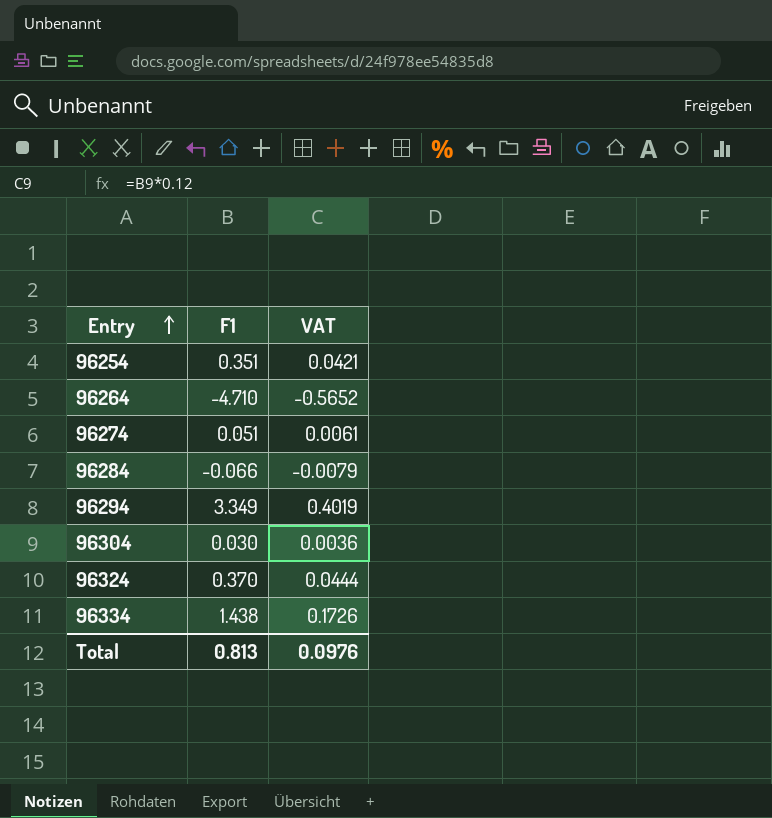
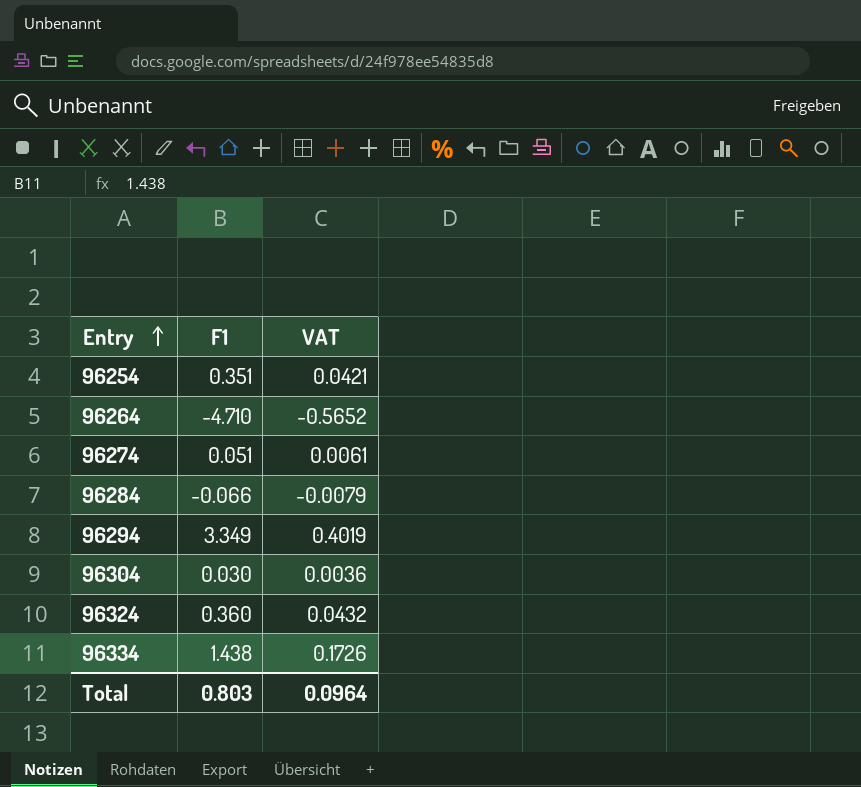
96324 | F1: 0.370 -> 0.360
96324 | VAT: 0.0444 -> 0.0432
Total | F1: 0.813 -> 0.803
Total | VAT: 0.0976 -> 0.0964

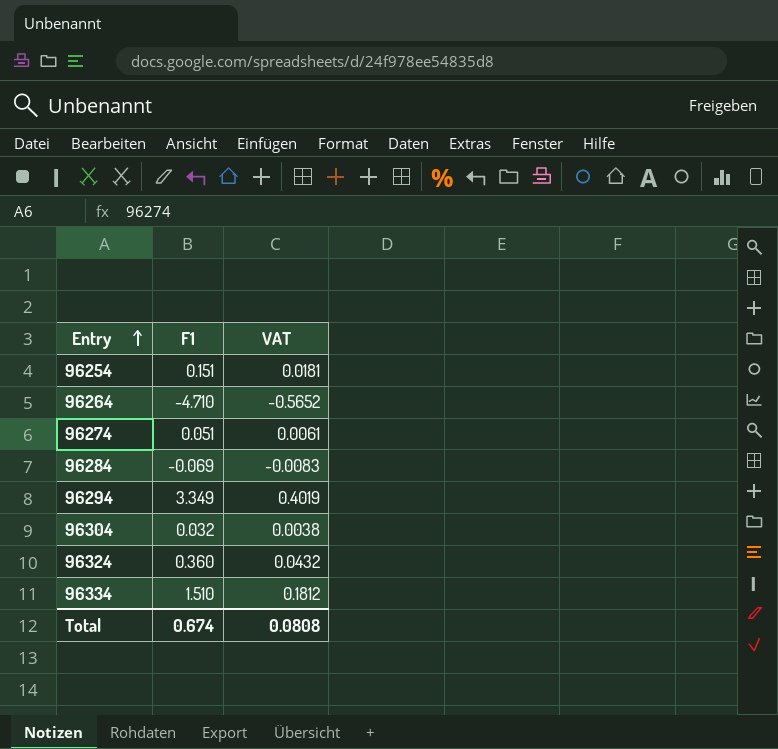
96254 | F1: 0.351 -> 0.151
96254 | VAT: 0.0421 -> 0.0181
96284 | F1: -0.066 -> -0.069
96284 | VAT: -0.0079 -> -0.0083
96304 | F1: 0.030 -> 0.032
96304 | VAT: 0.0036 -> 0.0038
96334 | F1: 1.438 -> 1.510
96334 | VAT: 0.1726 -> 0.1812
Total | F1: 0.803 -> 0.674
Total | VAT: 0.0964 -> 0.0808

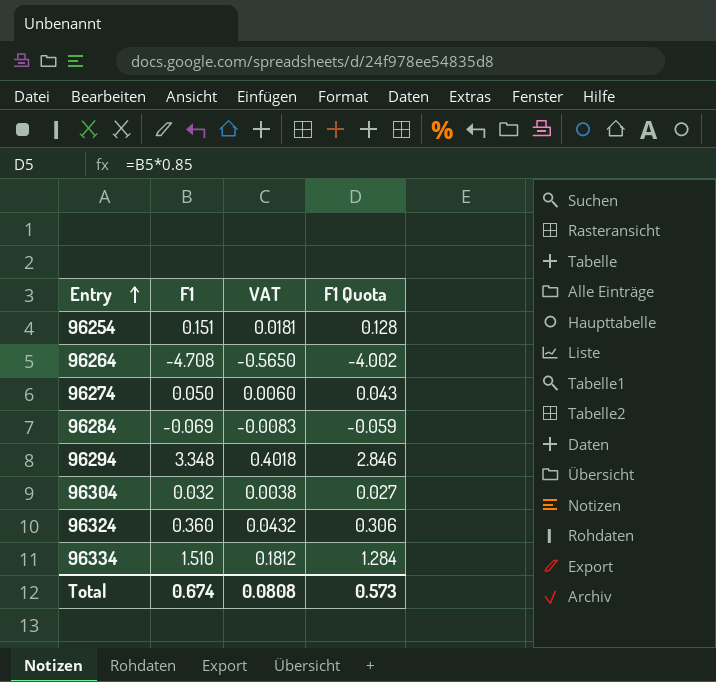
column F1 Quota | formula: none -> [F1] * 0.85
96264 | F1: -4.710 -> -4.708
96264 | VAT: -0.5652 -> -0.5650
96274 | F1: 0.051 -> 0.050
96274 | VAT: 0.0061 -> 0.0060
96294 | F1: 3.349 -> 3.348
96294 | VAT: 0.4019 -> 0.4018

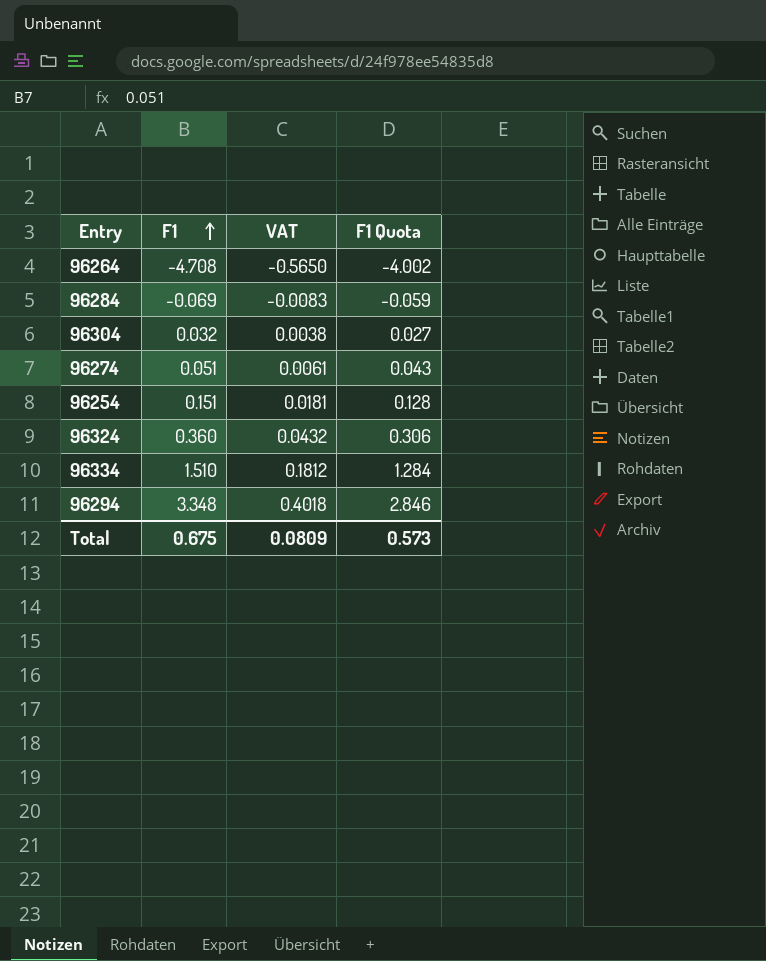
row order: Entry ascending -> F1 ascending
96274 | F1: 0.050 -> 0.051
96274 | VAT: 0.0060 -> 0.0061
Total | F1: 0.674 -> 0.675
Total | VAT: 0.0808 -> 0.0809

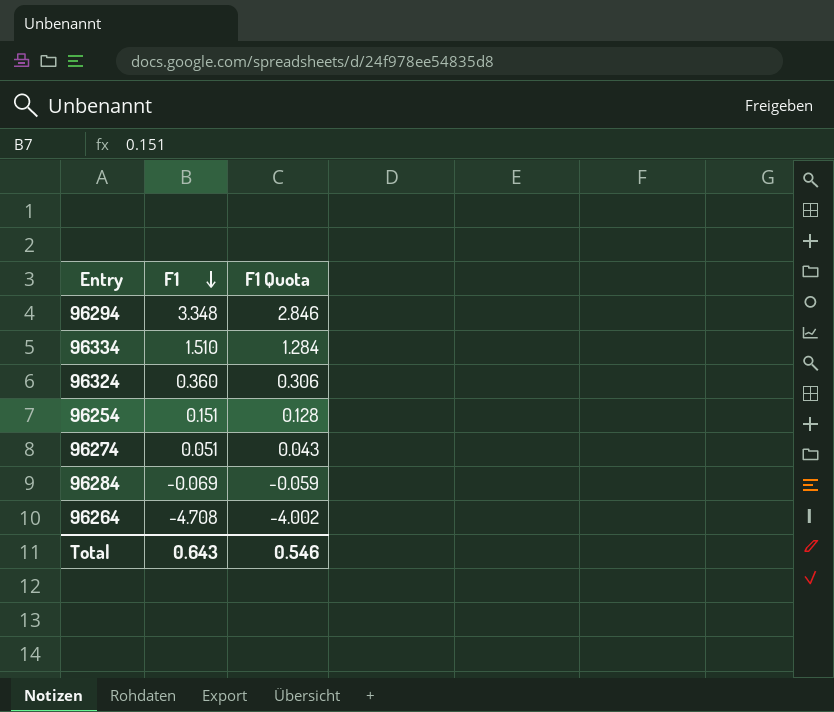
row order: F1 ascending -> F1 descending
column VAT | formula: [F1] * 0.12 -> none
row 96304: 0.032 | 0.0038 | 0.027 -> none
Total | F1: 0.675 -> 0.643
Total | F1 Quota: 0.573 -> 0.546

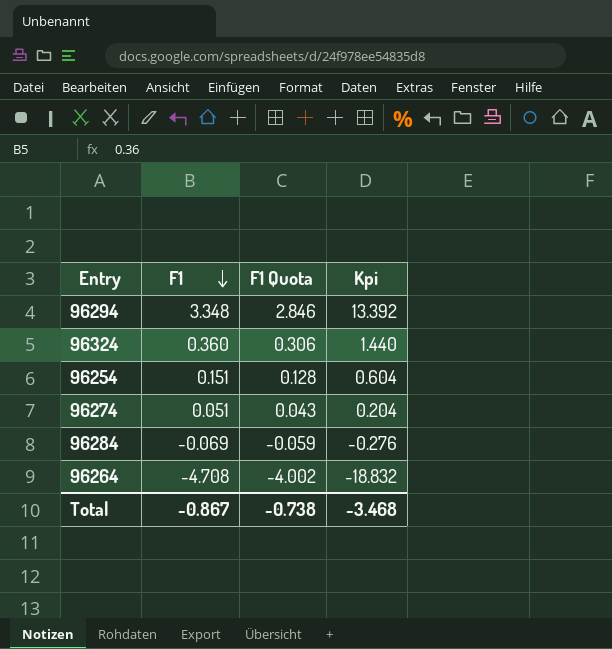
column Kpi | formula: none -> [F1] * 4
row 96334: 1.510 | 1.284 -> none
Total | F1: 0.643 -> -0.867
Total | F1 Quota: 0.546 -> -0.738

